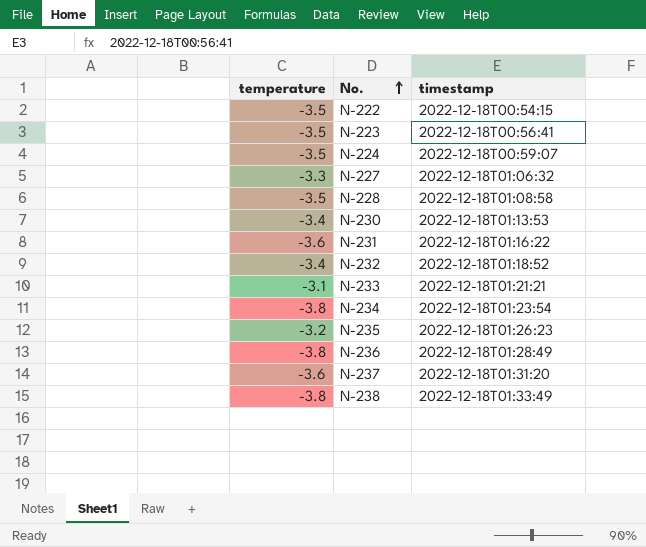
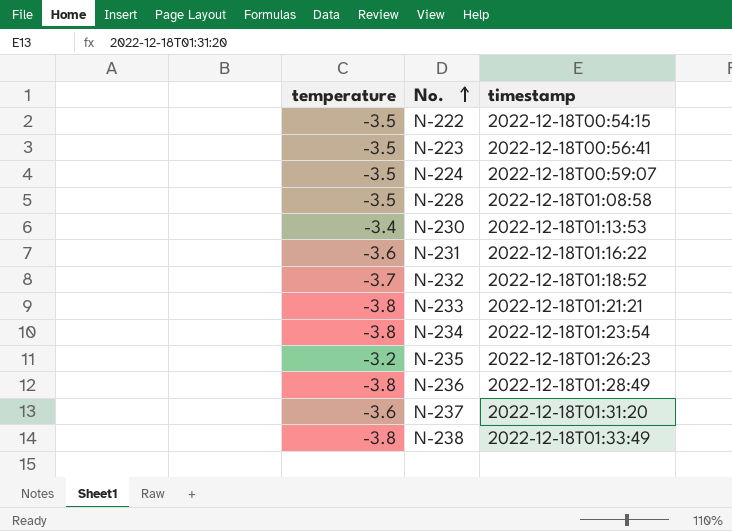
row N-227: -3.3 | 2022-12-18T01:06:32 -> none
N-232 | temperature: -3.4 -> -3.7
N-233 | temperature: -3.1 -> -3.8

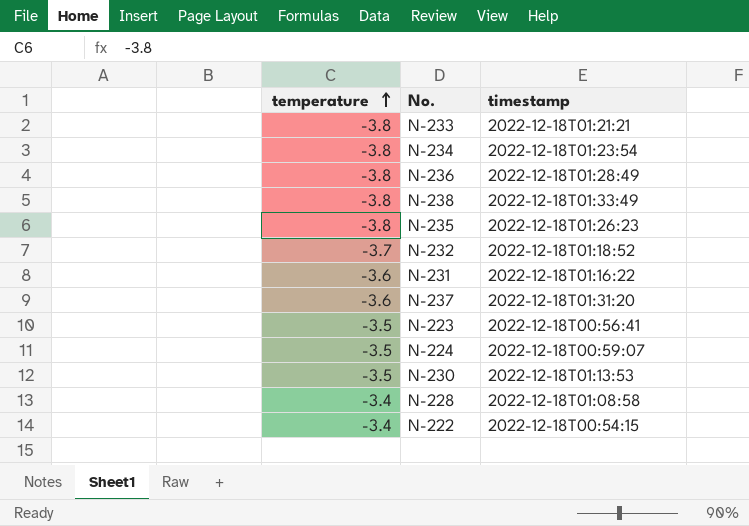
row order: No. ascending -> temperature ascending
N-235 | temperature: -3.2 -> -3.8
N-230 | temperature: -3.4 -> -3.5
N-228 | temperature: -3.5 -> -3.4
N-222 | temperature: -3.5 -> -3.4

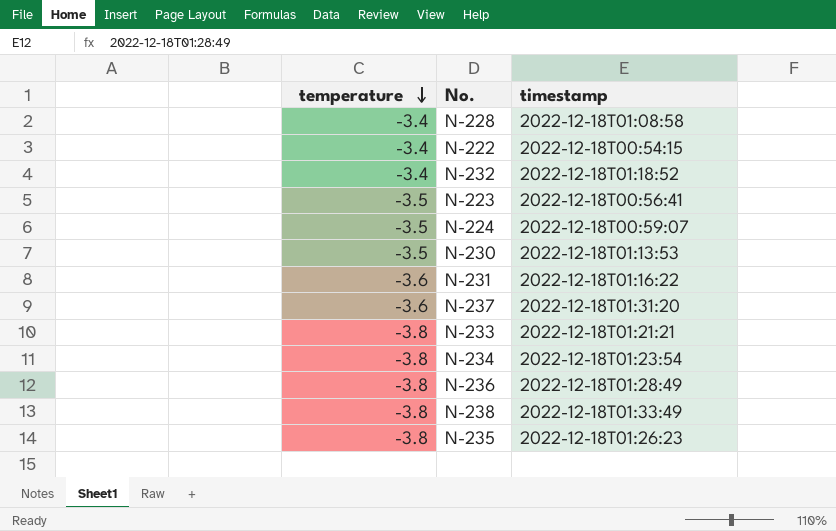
row order: temperature ascending -> temperature descending
N-232 | temperature: -3.7 -> -3.4

